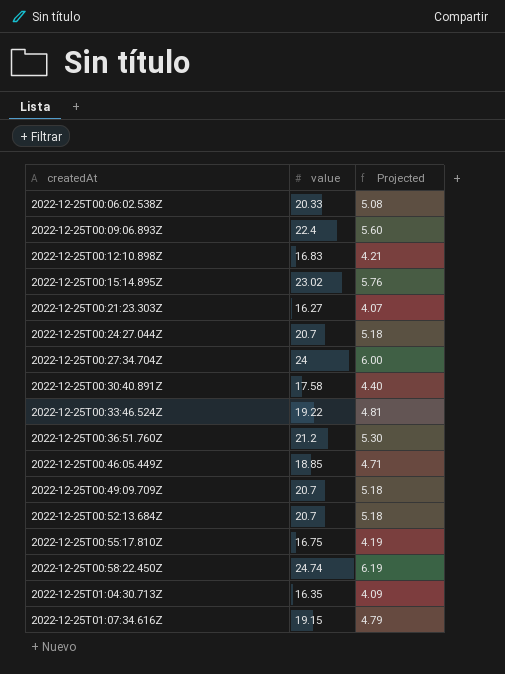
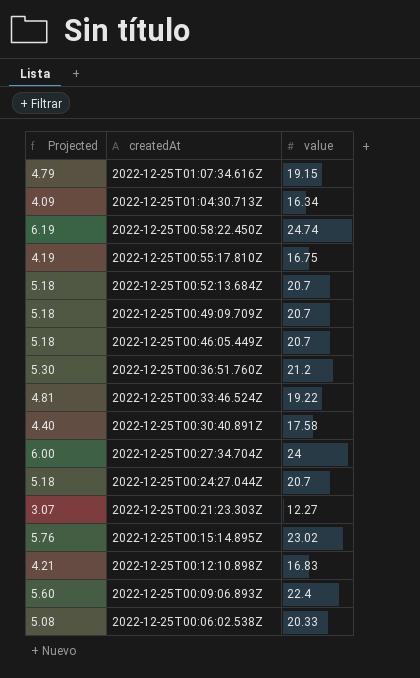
row order: createdAt ascending -> createdAt descending
column Projected | position: 3 -> 1
2022-12-25T01:04:30.713Z | value: 16.35 -> 16.34
2022-12-25T00:46:05.449Z | Projected: 4.71 -> 5.18
2022-12-25T00:46:05.449Z | value: 18.85 -> 20.7
2022-12-25T00:21:23.303Z | Projected: 4.07 -> 3.07
2022-12-25T00:21:23.303Z | value: 16.27 -> 12.27

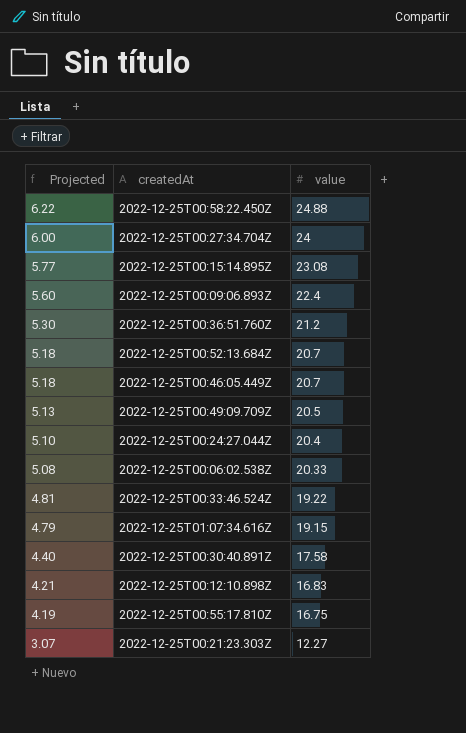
row order: createdAt descending -> Projected descending
row 2022-12-25T01:04:30.713Z: 4.09 | 16.34 -> none
2022-12-25T00:58:22.450Z | Projected: 6.19 -> 6.22
2022-12-25T00:58:22.450Z | value: 24.74 -> 24.88
2022-12-25T00:15:14.895Z | Projected: 5.76 -> 5.77
2022-12-25T00:15:14.895Z | value: 23.02 -> 23.08
2022-12-25T00:49:09.709Z | Projected: 5.18 -> 5.13
2022-12-25T00:49:09.709Z | value: 20.7 -> 20.5
2022-12-25T00:24:27.044Z | Projected: 5.18 -> 5.10
2022-12-25T00:24:27.044Z | value: 20.7 -> 20.4

